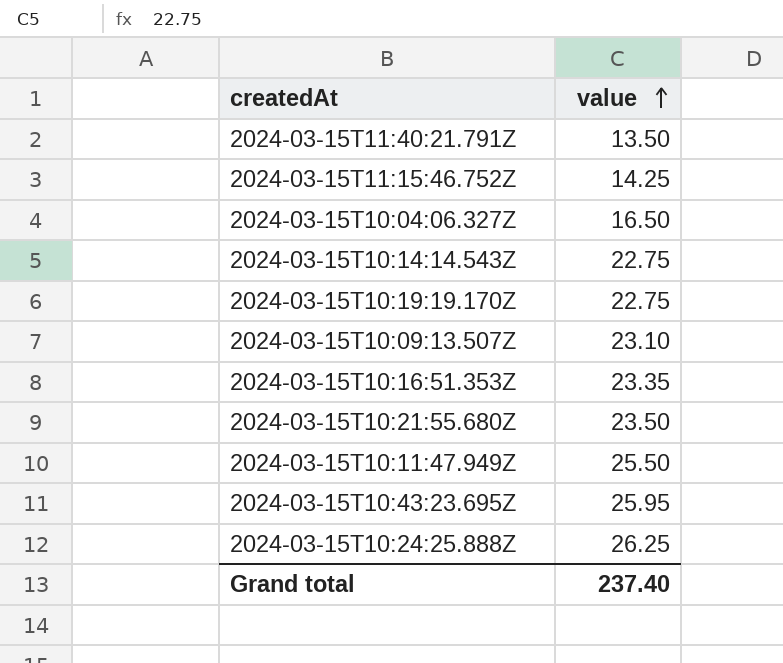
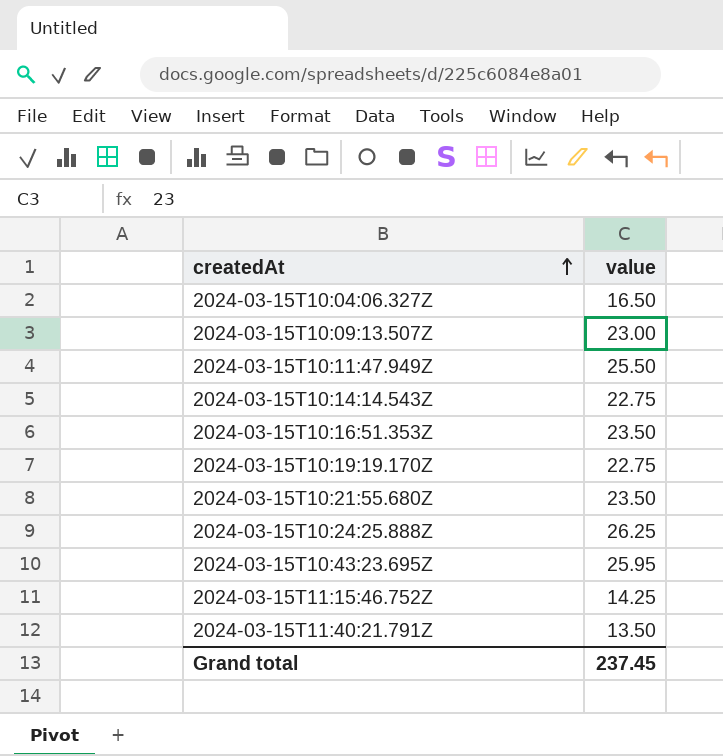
row order: value ascending -> createdAt ascending
2024-03-15T10:09:13.507Z | value: 23.10 -> 23.00
2024-03-15T10:16:51.353Z | value: 23.35 -> 23.50
Grand total | value: 237.40 -> 237.45

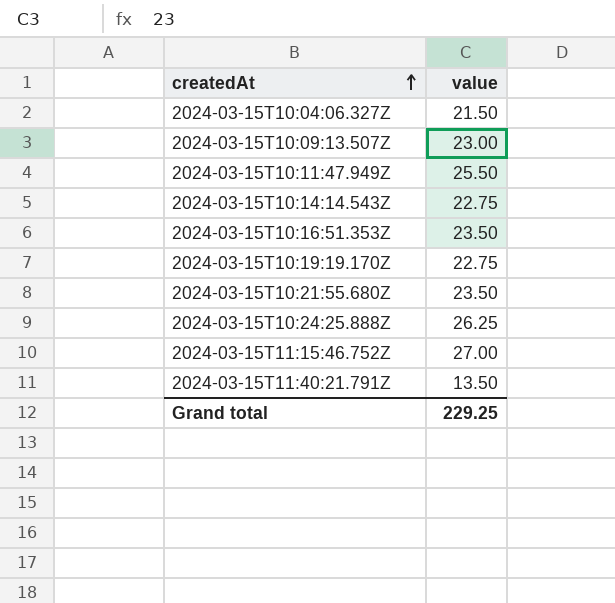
row 2024-03-15T10:43:23.695Z: 25.95 -> none
2024-03-15T10:04:06.327Z | value: 16.50 -> 21.50
2024-03-15T11:15:46.752Z | value: 14.25 -> 27.00
Grand total | value: 237.45 -> 229.25

